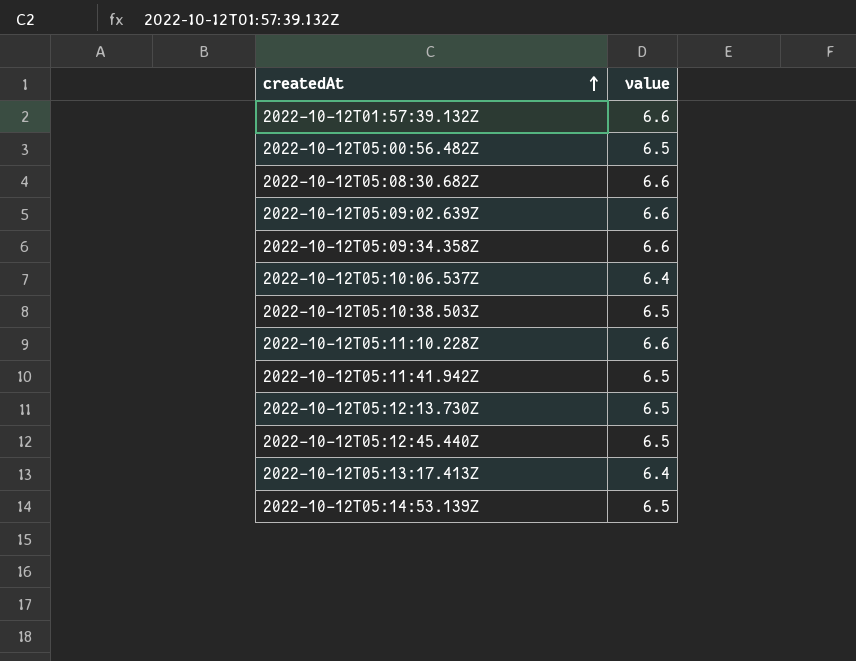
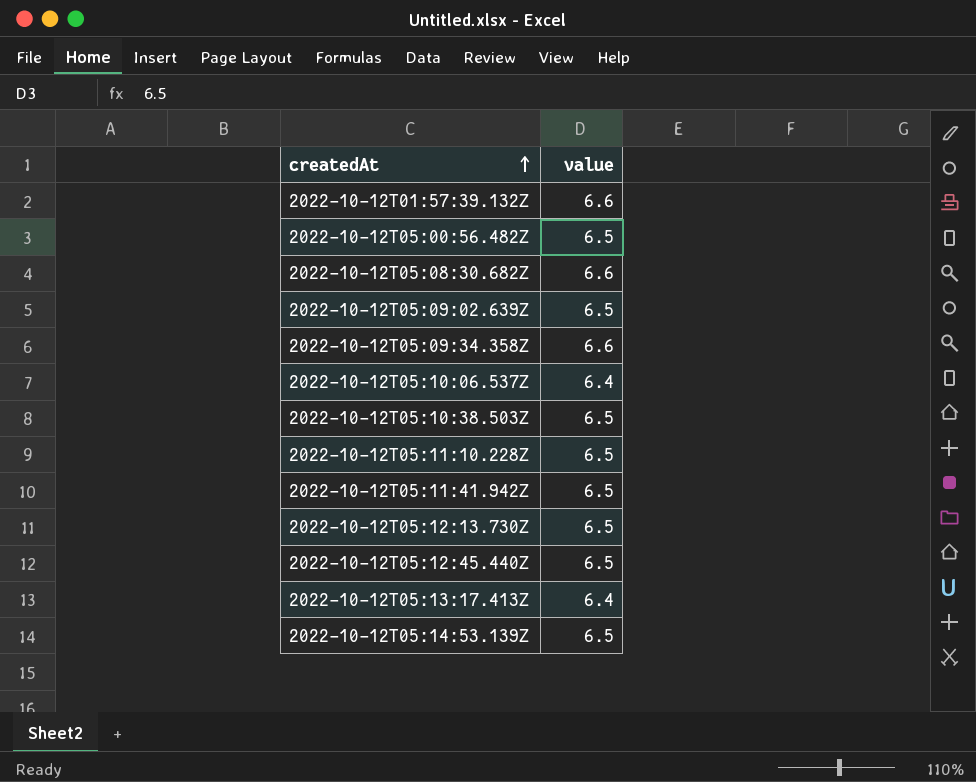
2022-10-12T05:09:02.639Z | value: 6.6 -> 6.5
2022-10-12T05:11:10.228Z | value: 6.6 -> 6.5

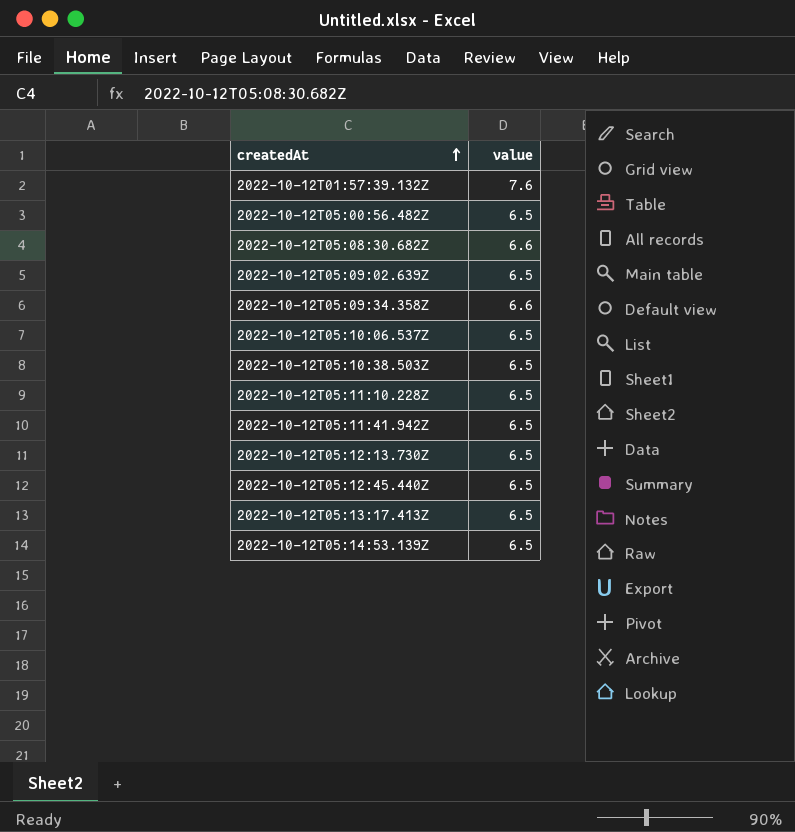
2022-10-12T01:57:39.132Z | value: 6.6 -> 7.6
2022-10-12T05:10:06.537Z | value: 6.4 -> 6.5
2022-10-12T05:13:17.413Z | value: 6.4 -> 6.5

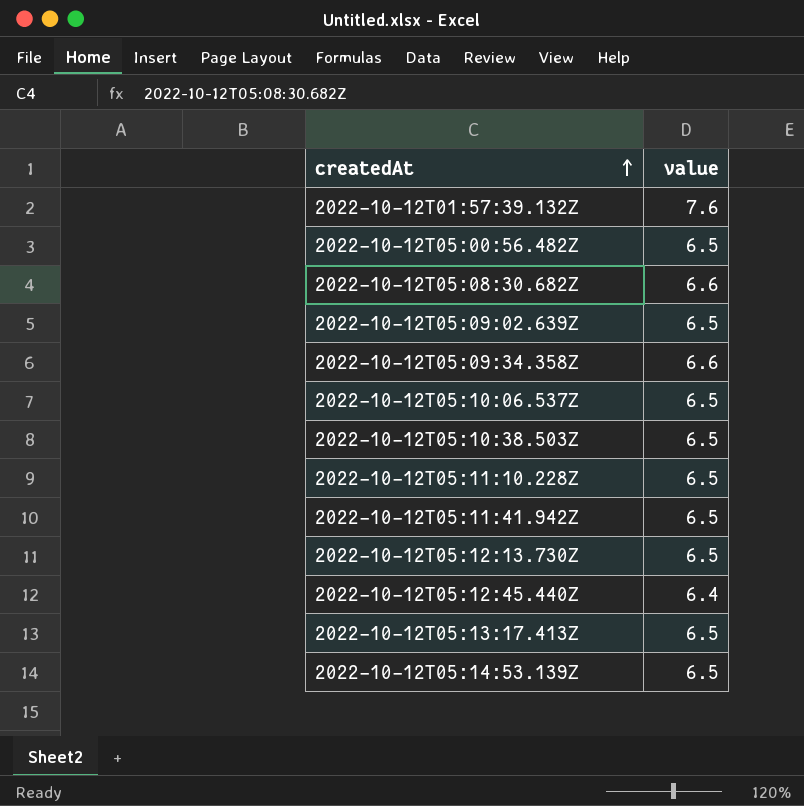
2022-10-12T05:12:45.440Z | value: 6.5 -> 6.4

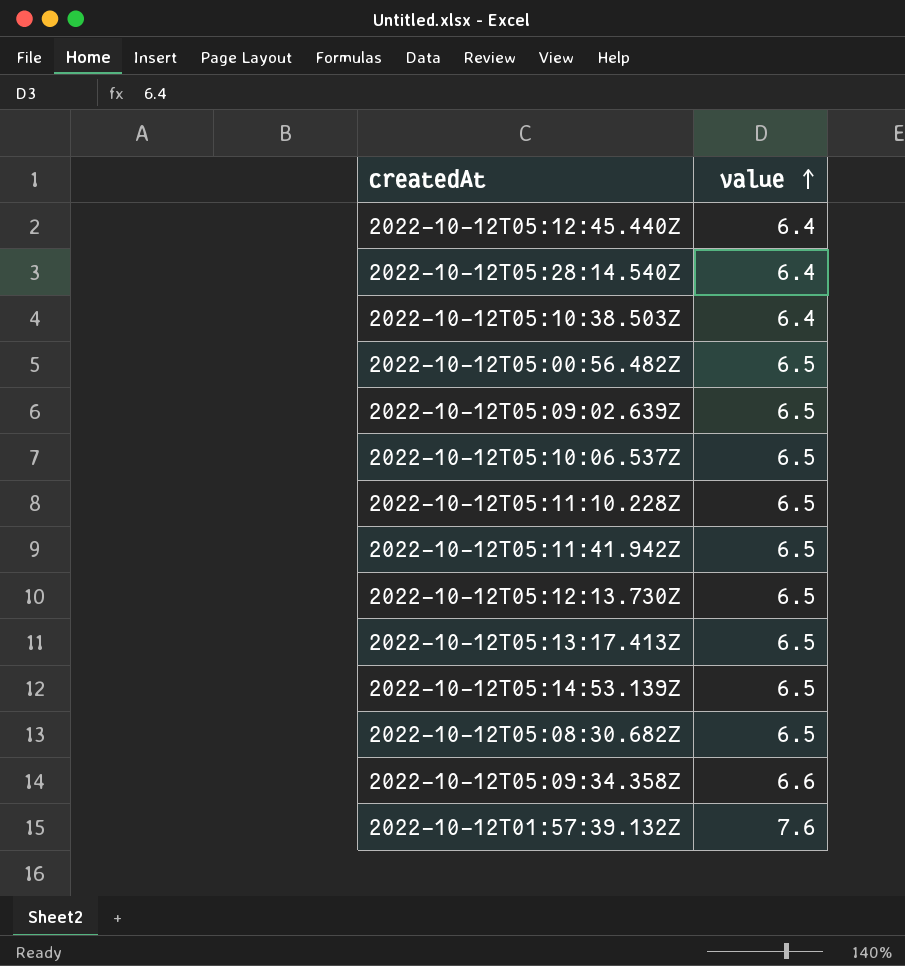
row order: createdAt ascending -> value ascending
row 2022-10-12T05:28:14.540Z: none -> 6.4
2022-10-12T05:10:38.503Z | value: 6.5 -> 6.4
2022-10-12T05:08:30.682Z | value: 6.6 -> 6.5

